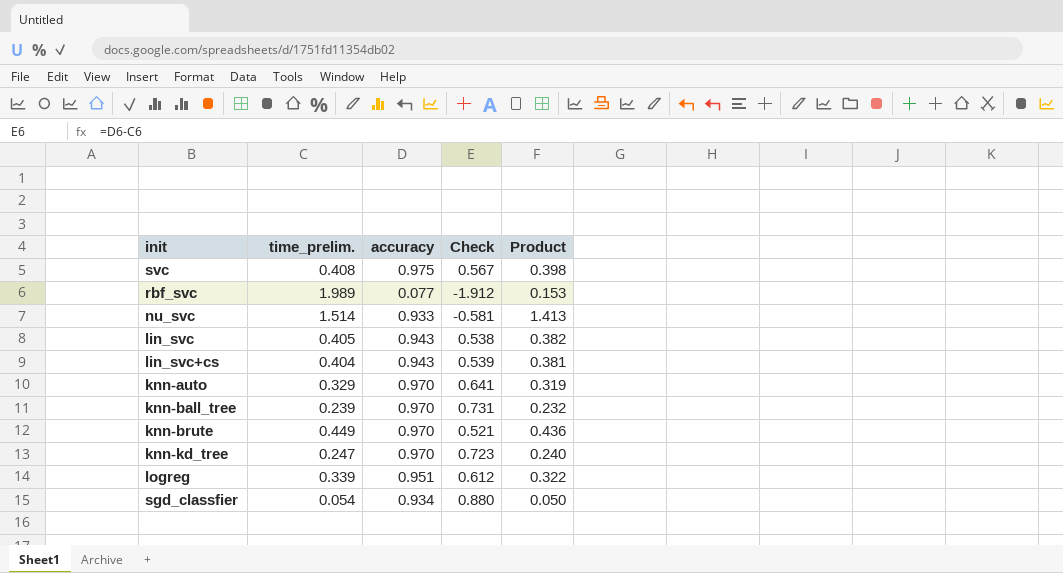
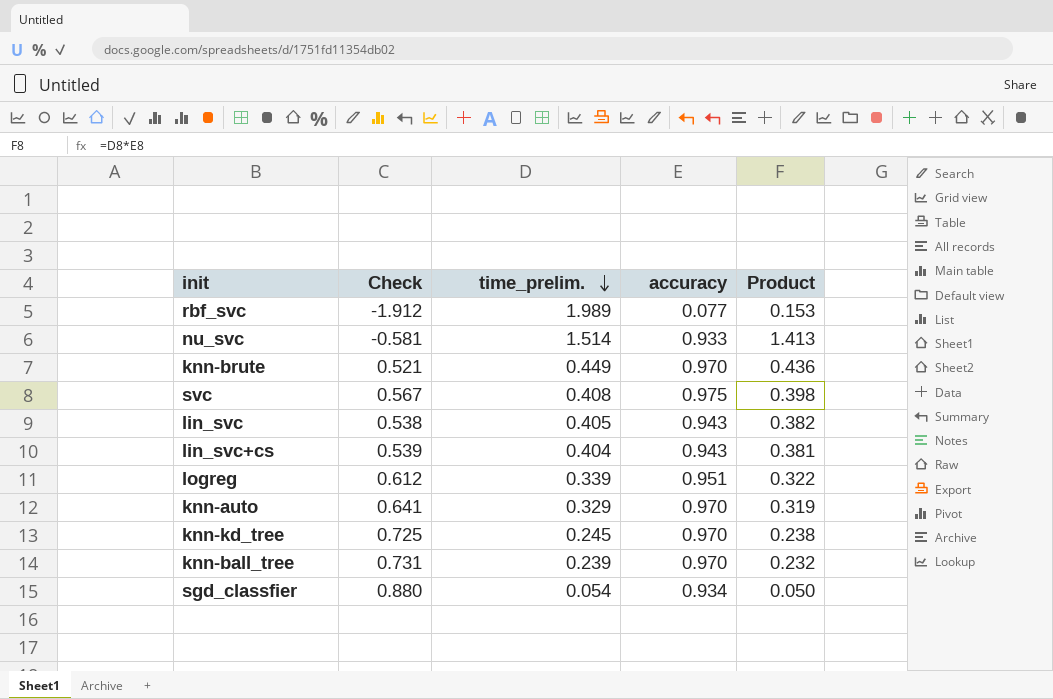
row order: none -> time_prelim. descending
column Check | position: 4 -> 2
knn-kd_tree | Check: 0.723 -> 0.725
knn-kd_tree | time_prelim.: 0.247 -> 0.245
knn-kd_tree | Product: 0.240 -> 0.238

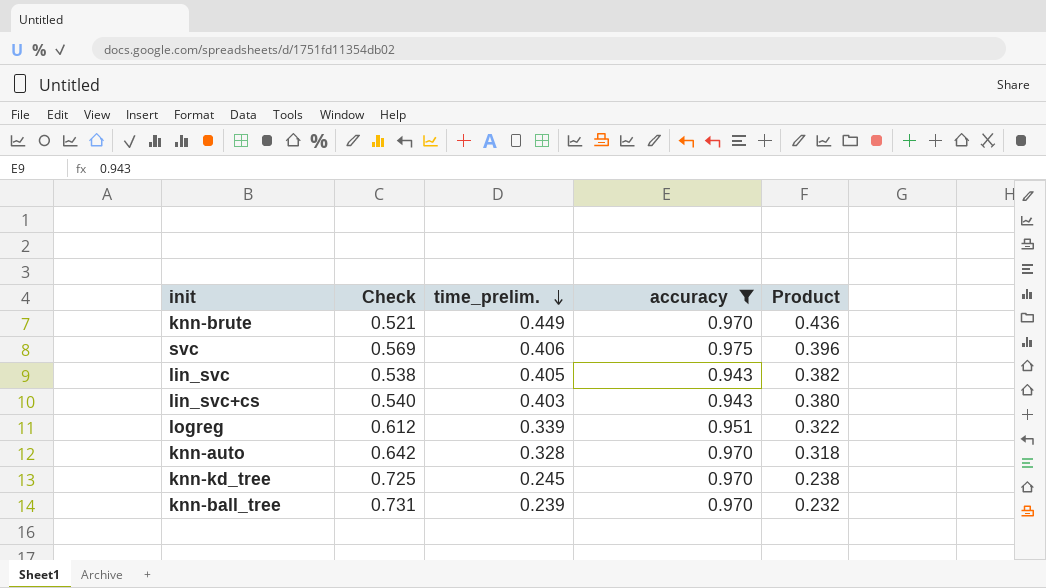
filter: none -> accuracy >= 0.943
svc | Check: 0.567 -> 0.569
svc | time_prelim.: 0.408 -> 0.406
svc | Product: 0.398 -> 0.396
lin_svc+cs | Check: 0.539 -> 0.540
lin_svc+cs | time_prelim.: 0.404 -> 0.403
lin_svc+cs | Product: 0.381 -> 0.380
knn-auto | Check: 0.641 -> 0.642
knn-auto | time_prelim.: 0.329 -> 0.328
knn-auto | Product: 0.319 -> 0.318

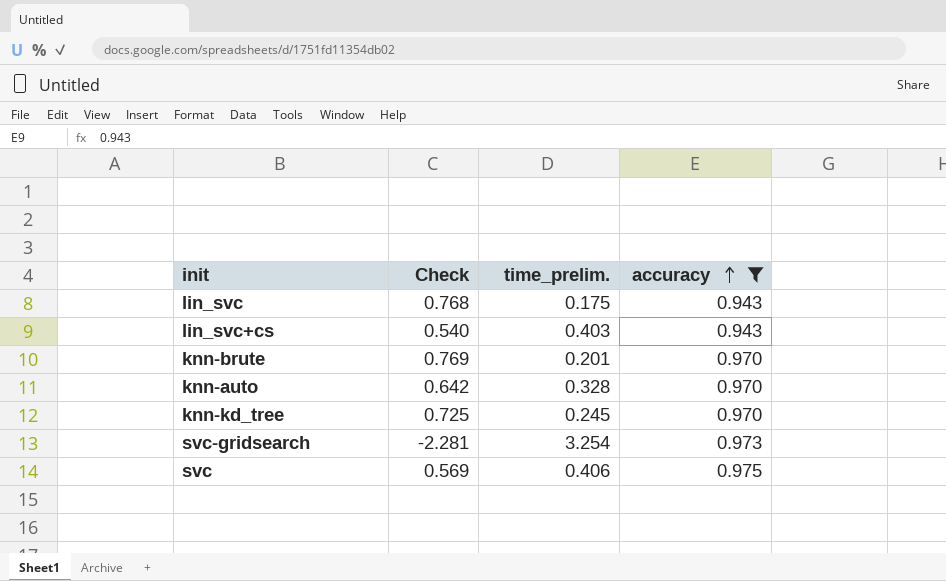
row order: time_prelim. descending -> accuracy ascending
column Product | formula: [time_prelim.] * [accuracy] -> none
row logreg: 0.612 | 0.339 | 0.951 | 0.322 -> none
row knn-ball_tree: 0.731 | 0.239 | 0.970 | 0.232 -> none
lin_svc | Check: 0.538 -> 0.768
lin_svc | time_prelim.: 0.405 -> 0.175
knn-brute | Check: 0.521 -> 0.769
knn-brute | time_prelim.: 0.449 -> 0.201
row svc-gridsearch: none -> -2.281 | 3.254 | 0.973

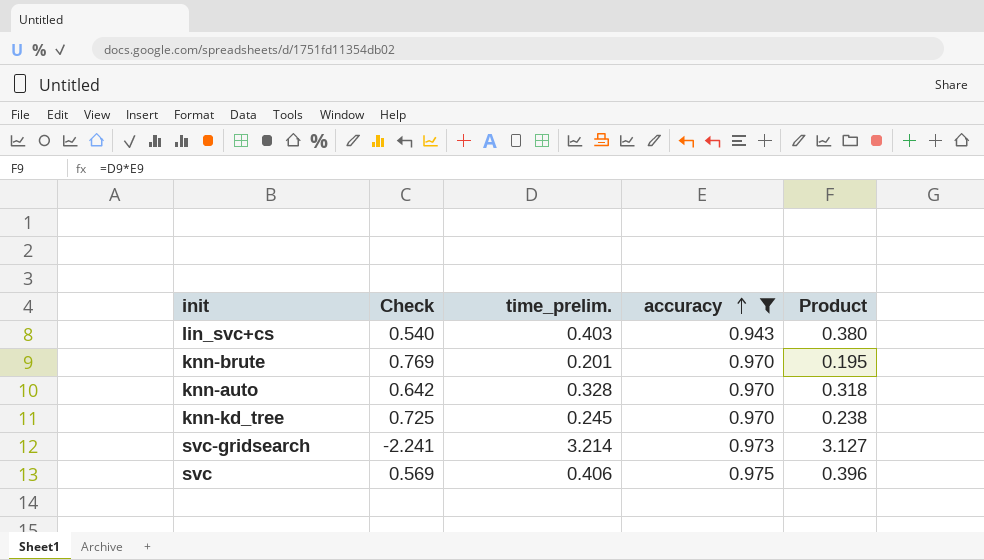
column Product | formula: none -> [time_prelim.] * [accuracy]
row lin_svc: 0.768 | 0.175 | 0.943 -> none
svc-gridsearch | Check: -2.281 -> -2.241
svc-gridsearch | time_prelim.: 3.254 -> 3.214

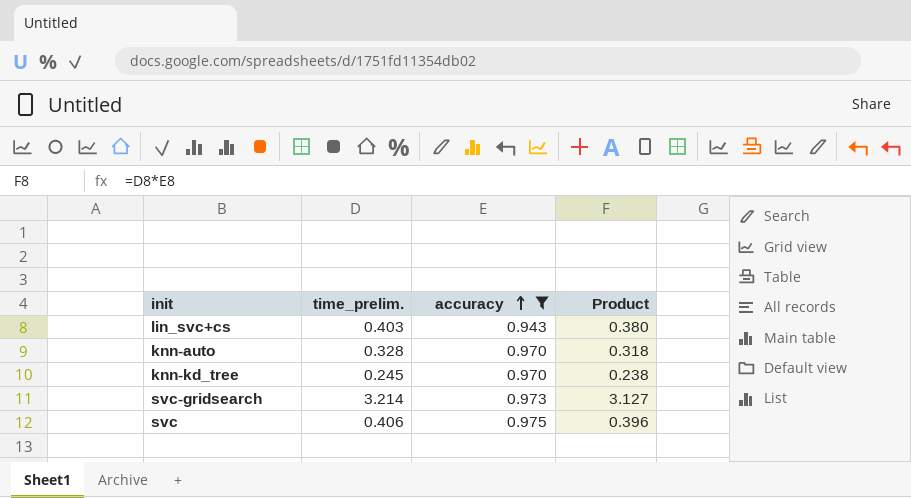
column Check | formula: [accuracy] - [time_prelim.] -> none
row knn-brute: 0.769 | 0.201 | 0.970 | 0.195 -> none

